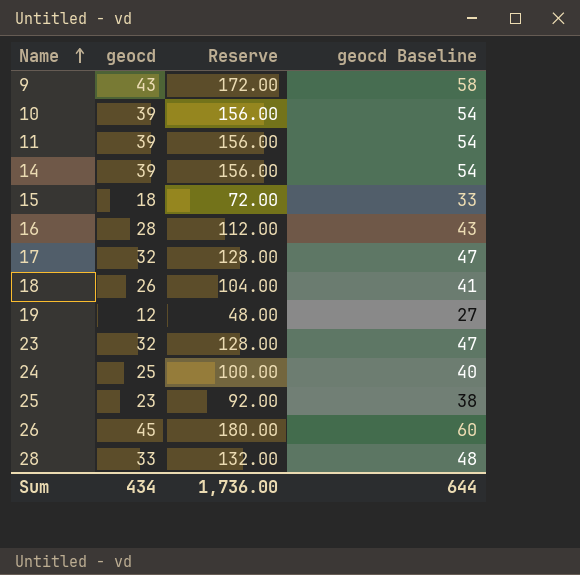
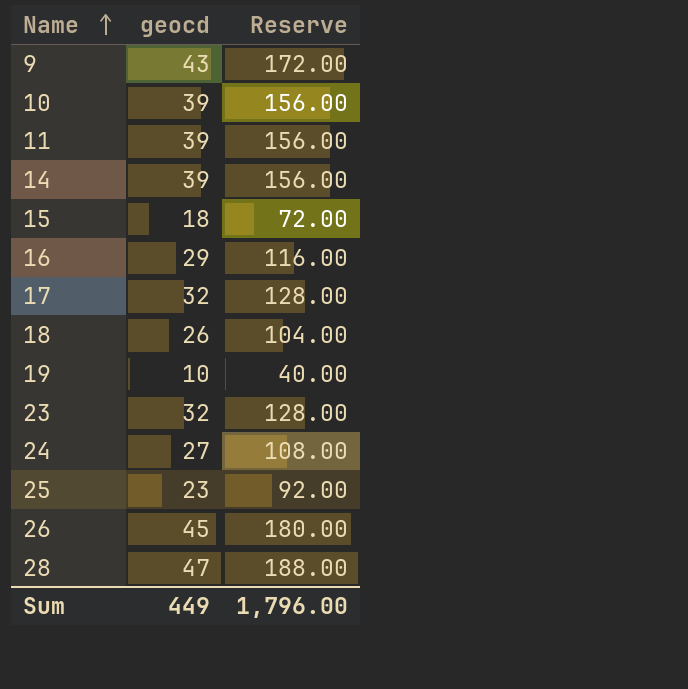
column geocd Baseline | formula: [geocd] + 15 -> none
16 | geocd: 28 -> 29
16 | Reserve: 112.00 -> 116.00
19 | geocd: 12 -> 10
19 | Reserve: 48.00 -> 40.00
24 | geocd: 25 -> 27
24 | Reserve: 100.00 -> 108.00
28 | geocd: 33 -> 47
28 | Reserve: 132.00 -> 188.00
Sum | geocd: 434 -> 449
Sum | Reserve: 1,736.00 -> 1,796.00

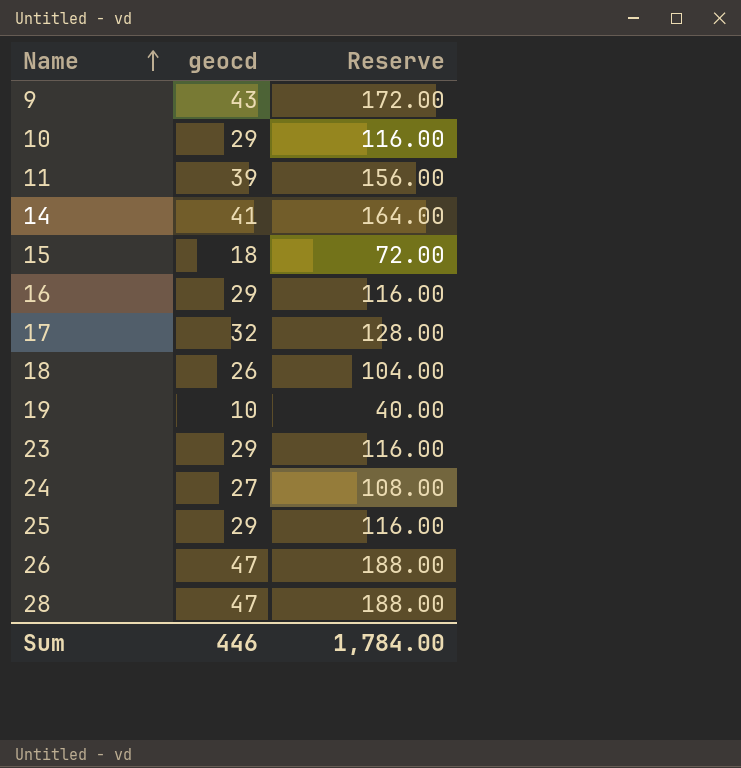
10 | geocd: 39 -> 29
10 | Reserve: 156.00 -> 116.00
14 | geocd: 39 -> 41
14 | Reserve: 156.00 -> 164.00
23 | geocd: 32 -> 29
23 | Reserve: 128.00 -> 116.00
25 | geocd: 23 -> 29
25 | Reserve: 92.00 -> 116.00
26 | geocd: 45 -> 47
26 | Reserve: 180.00 -> 188.00
Sum | geocd: 449 -> 446
Sum | Reserve: 1,796.00 -> 1,784.00

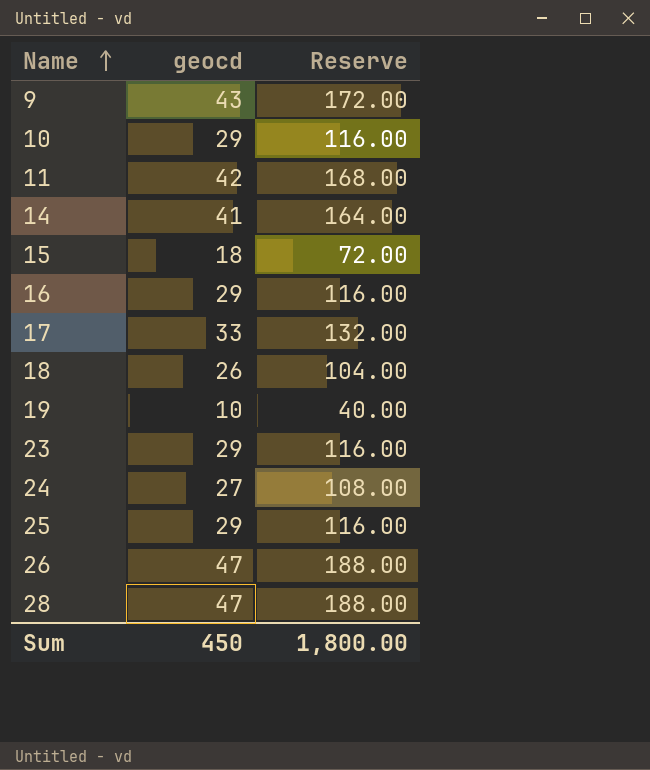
11 | geocd: 39 -> 42
11 | Reserve: 156.00 -> 168.00
17 | geocd: 32 -> 33
17 | Reserve: 128.00 -> 132.00
Sum | geocd: 446 -> 450
Sum | Reserve: 1,784.00 -> 1,800.00

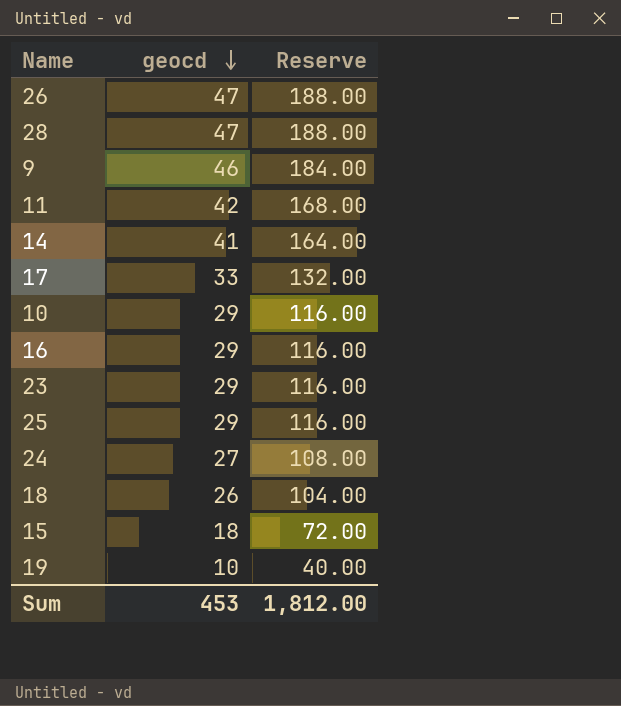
row order: Name ascending -> geocd descending
9 | geocd: 43 -> 46
9 | Reserve: 172.00 -> 184.00
Sum | geocd: 450 -> 453
Sum | Reserve: 1,800.00 -> 1,812.00

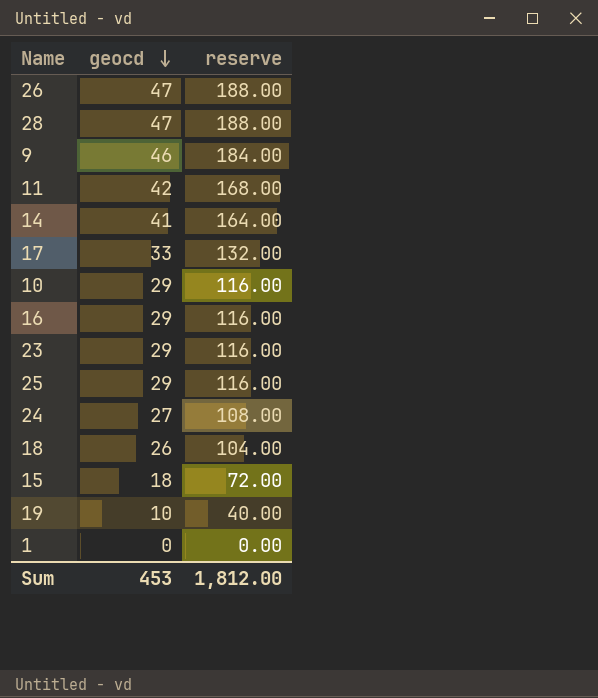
column name: Reserve -> reserve
row 1: none -> 0 | 0.00

